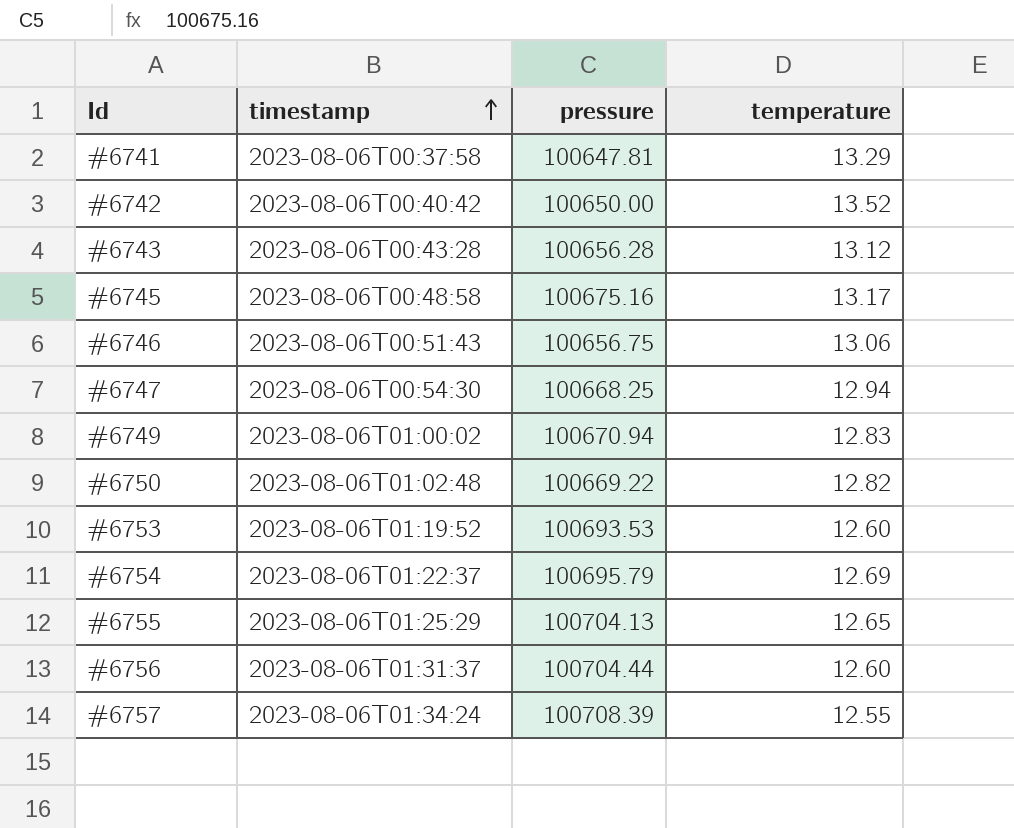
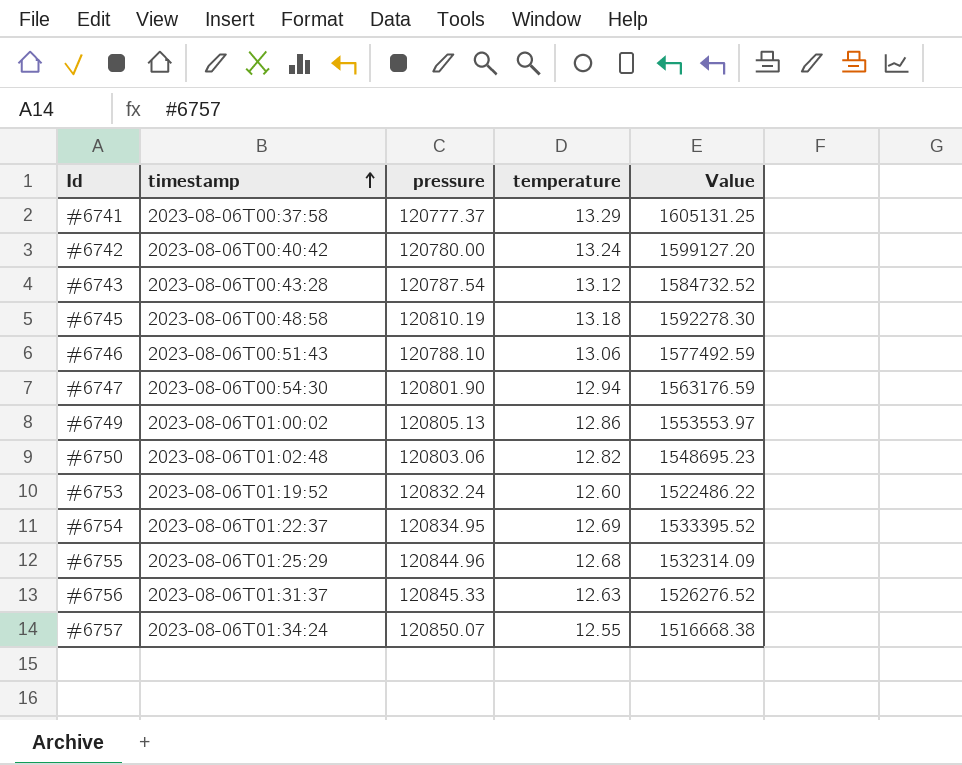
column Value | formula: none -> [pressure] * [temperature]
#6741 | pressure: 100647.81 -> 120777.37
#6742 | pressure: 100650.00 -> 120780.00
#6742 | temperature: 13.52 -> 13.24
#6743 | pressure: 100656.28 -> 120787.54
#6745 | pressure: 100675.16 -> 120810.19
#6745 | temperature: 13.17 -> 13.18
#6746 | pressure: 100656.75 -> 120788.10
#6747 | pressure: 100668.25 -> 120801.90
#6749 | pressure: 100670.94 -> 120805.13
#6749 | temperature: 12.83 -> 12.86
#6750 | pressure: 100669.22 -> 120803.06
#6753 | pressure: 100693.53 -> 120832.24
#6754 | pressure: 100695.79 -> 120834.95
#6755 | pressure: 100704.13 -> 120844.96
#6755 | temperature: 12.65 -> 12.68
#6756 | pressure: 100704.44 -> 120845.33
#6756 | temperature: 12.60 -> 12.63
#6757 | pressure: 100708.39 -> 120850.07

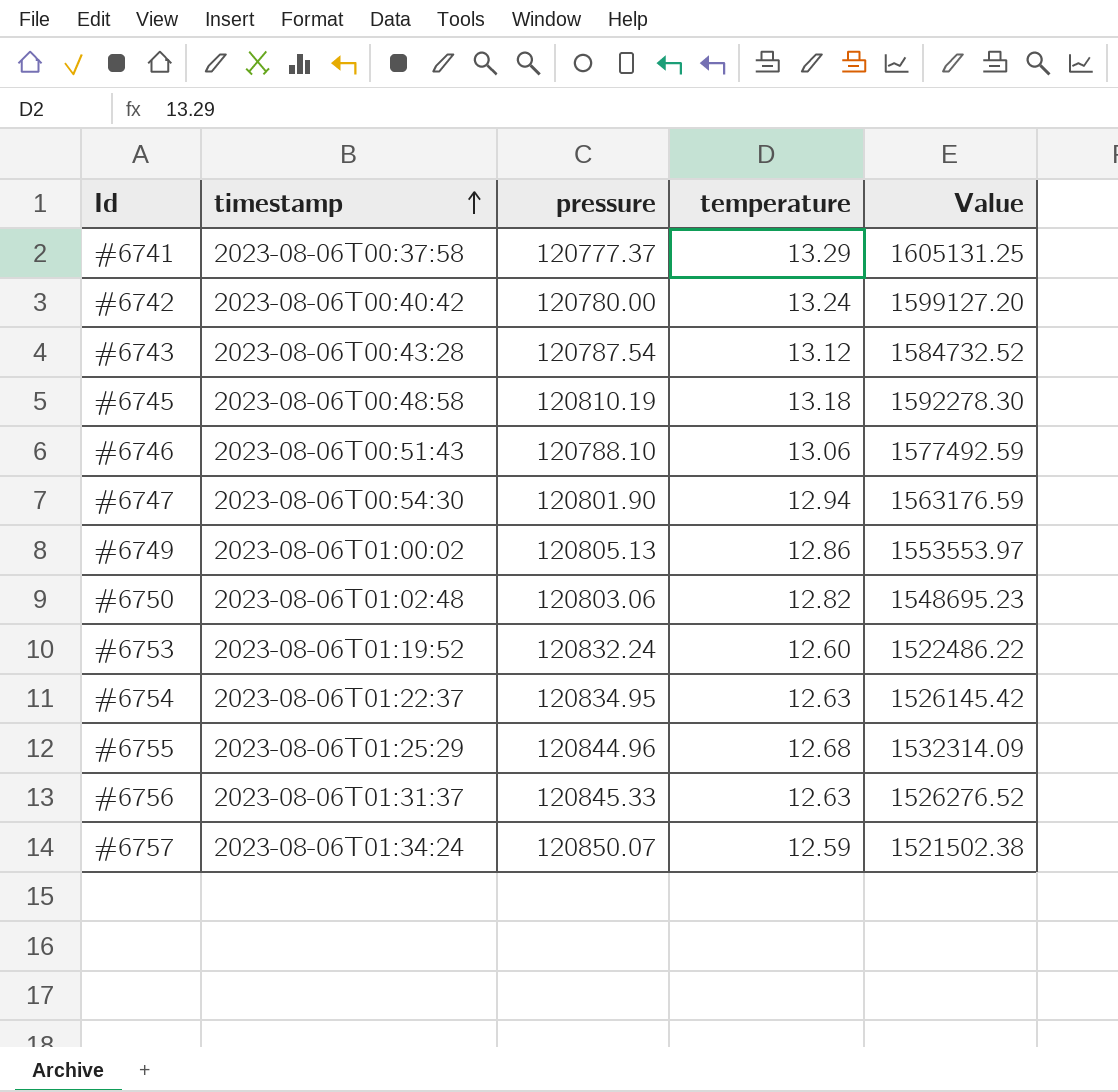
#6754 | temperature: 12.69 -> 12.63
#6754 | Value: 1533395.52 -> 1526145.42
#6757 | temperature: 12.55 -> 12.59
#6757 | Value: 1516668.38 -> 1521502.38

